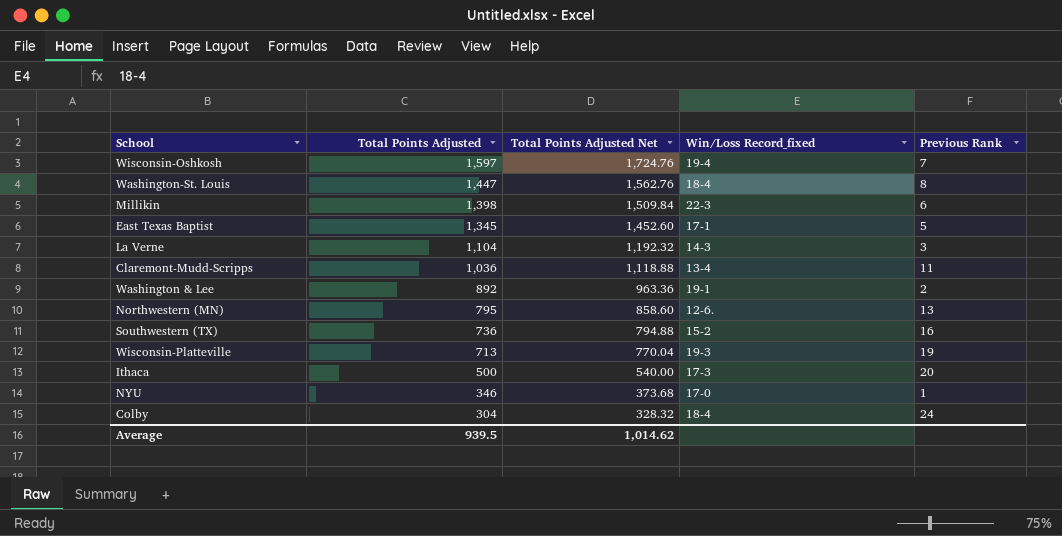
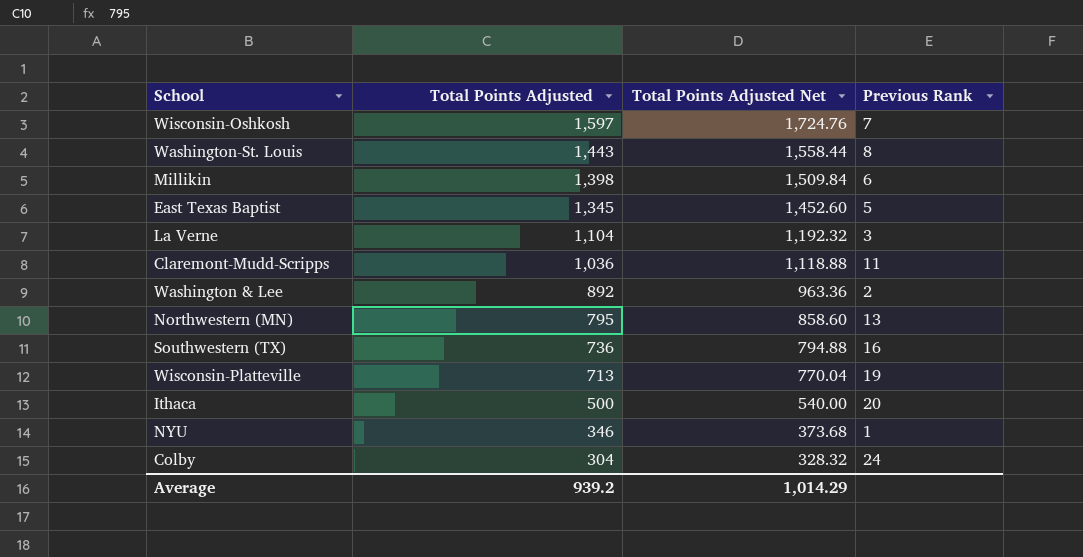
column Win/Loss Record_fixed | position: 4 -> none
Washington-St. Louis | Total Points Adjusted: 1,447 -> 1,443
Washington-St. Louis | Total Points Adjusted Net: 1,562.76 -> 1,558.44
Average | Total Points Adjusted: 939.5 -> 939.2
Average | Total Points Adjusted Net: 1,014.62 -> 1,014.29

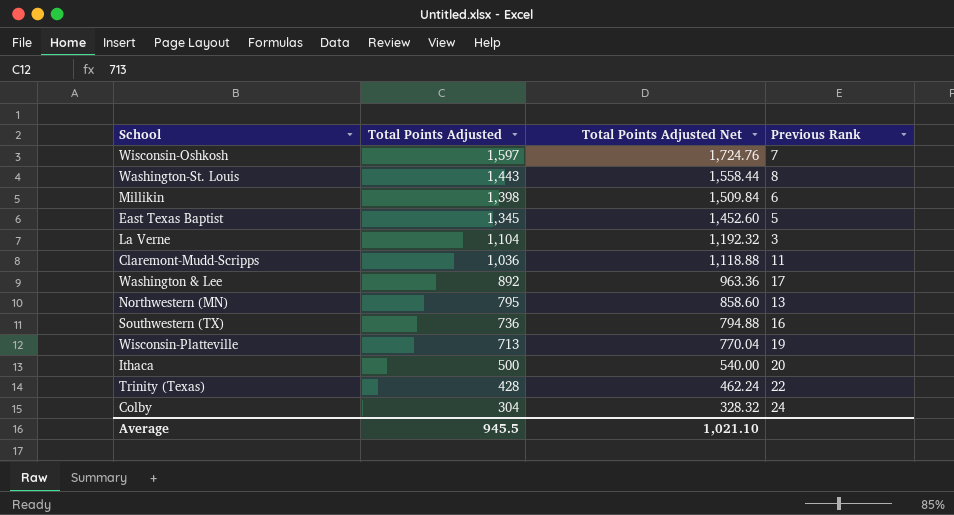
row NYU: 346 | 373.68 | 1 -> none
Washington & Lee | Previous Rank: 2 -> 17
row Trinity (Texas): none -> 428 | 462.24 | 22
Average | Total Points Adjusted: 939.2 -> 945.5
Average | Total Points Adjusted Net: 1,014.29 -> 1,021.10

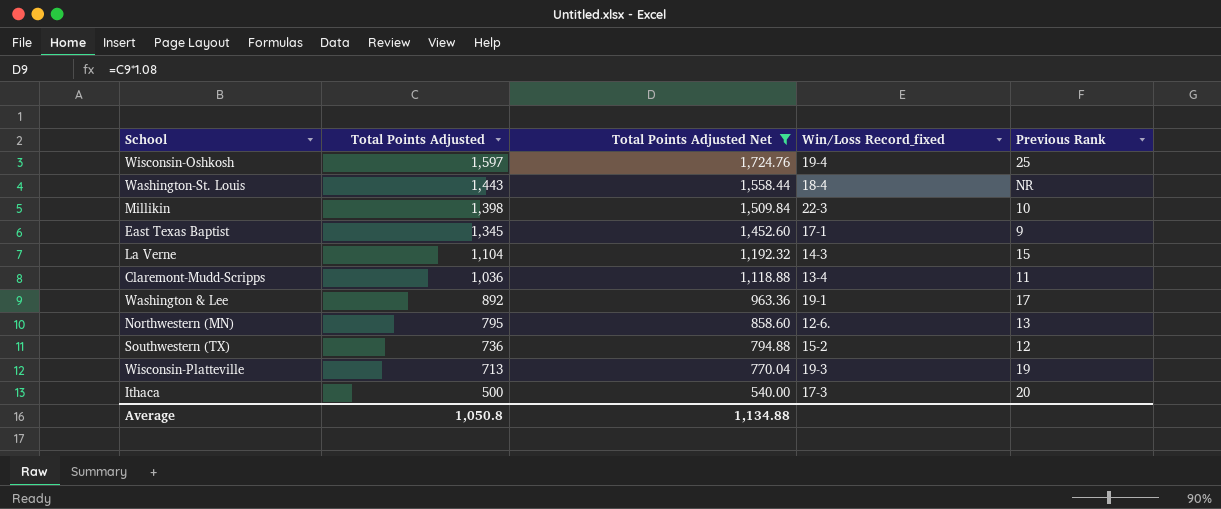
filter: none -> Total Points Adjusted Net >= 540.00
column Win/Loss Record_fixed | position: none -> 4
Wisconsin-Oshkosh | Previous Rank: 7 -> 25
Washington-St. Louis | Previous Rank: 8 -> NR
Millikin | Previous Rank: 6 -> 10
East Texas Baptist | Previous Rank: 5 -> 9
La Verne | Previous Rank: 3 -> 15
Southwestern (TX) | Previous Rank: 16 -> 12
Average | Total Points Adjusted: 945.5 -> 1,050.8
Average | Total Points Adjusted Net: 1,021.10 -> 1,134.88

